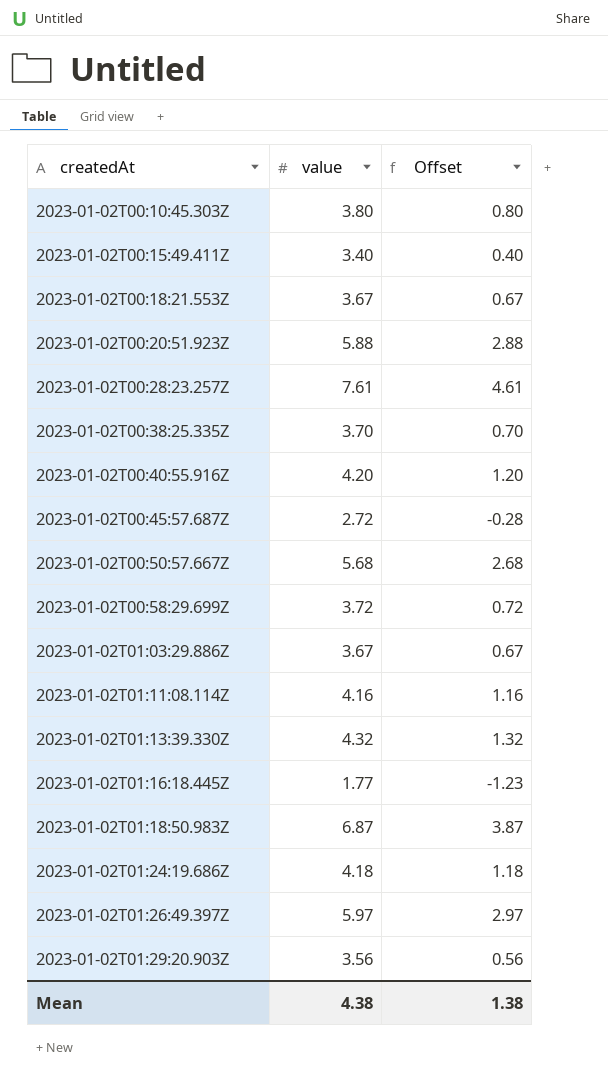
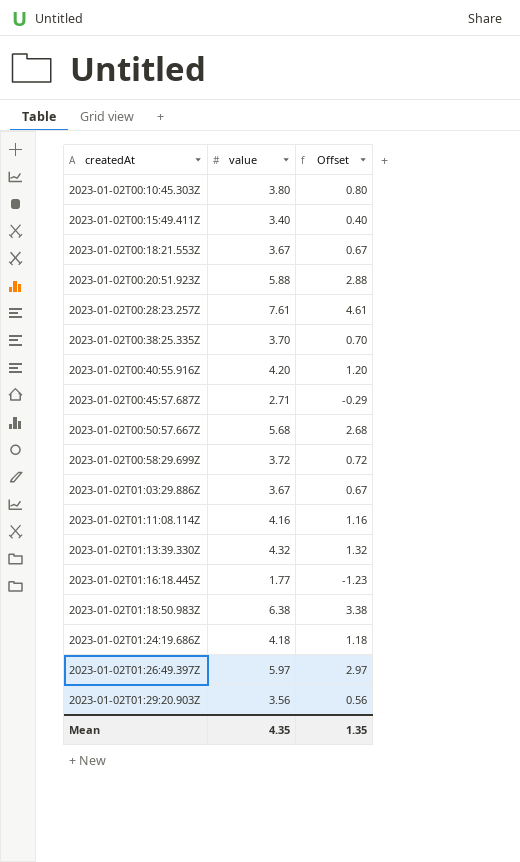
2023-01-02T00:45:57.687Z | value: 2.72 -> 2.71
2023-01-02T00:45:57.687Z | Offset: -0.28 -> -0.29
2023-01-02T01:18:50.983Z | value: 6.87 -> 6.38
2023-01-02T01:18:50.983Z | Offset: 3.87 -> 3.38
Mean | value: 4.38 -> 4.35
Mean | Offset: 1.38 -> 1.35

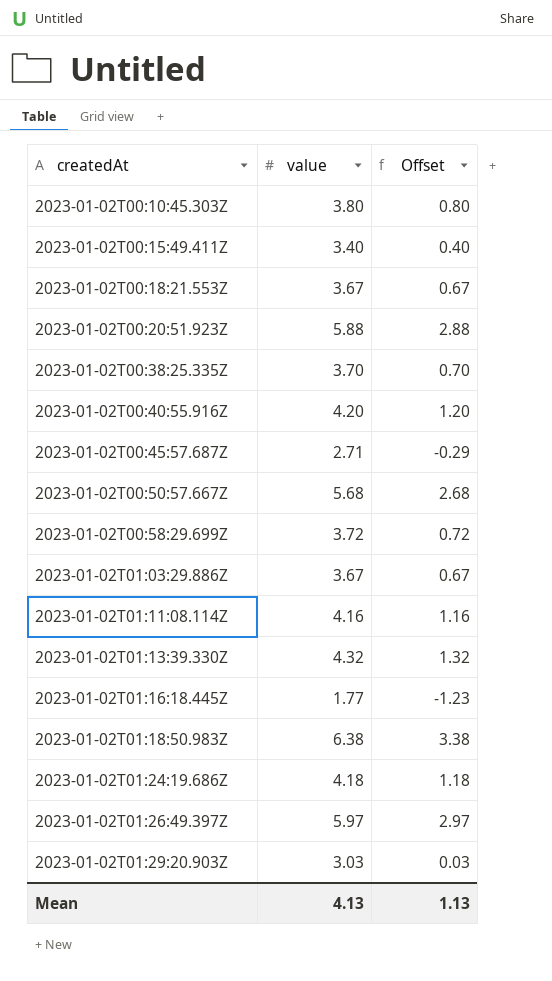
row 2023-01-02T00:28:23.257Z: 7.61 | 4.61 -> none
2023-01-02T01:29:20.903Z | value: 3.56 -> 3.03
2023-01-02T01:29:20.903Z | Offset: 0.56 -> 0.03
Mean | value: 4.35 -> 4.13
Mean | Offset: 1.35 -> 1.13

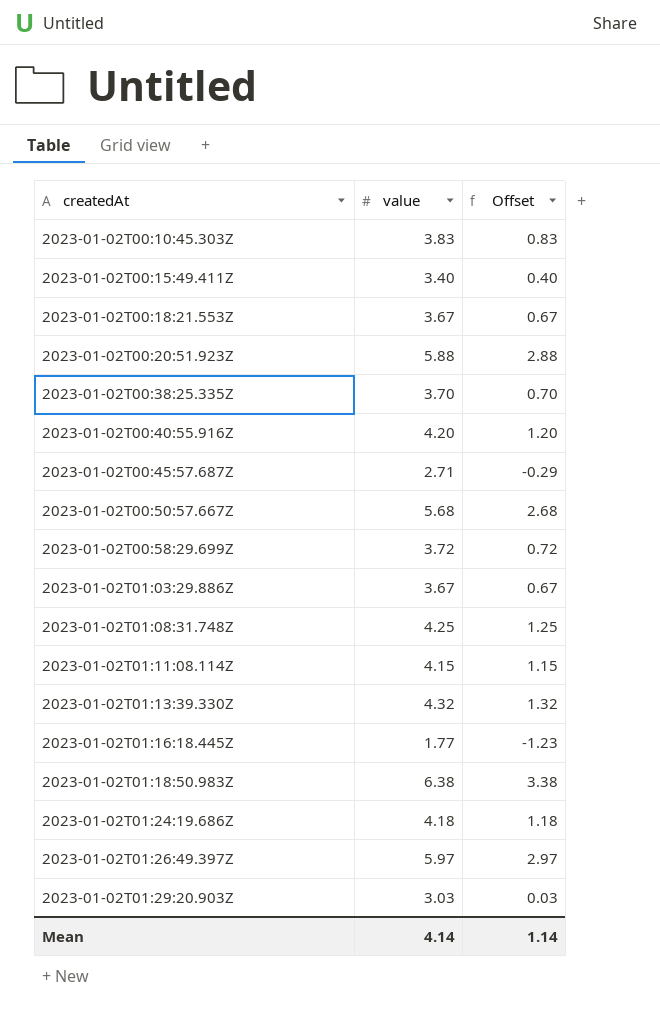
2023-01-02T00:10:45.303Z | value: 3.80 -> 3.83
2023-01-02T00:10:45.303Z | Offset: 0.80 -> 0.83
row 2023-01-02T01:08:31.748Z: none -> 4.25 | 1.25
2023-01-02T01:11:08.114Z | value: 4.16 -> 4.15
2023-01-02T01:11:08.114Z | Offset: 1.16 -> 1.15
Mean | value: 4.13 -> 4.14
Mean | Offset: 1.13 -> 1.14

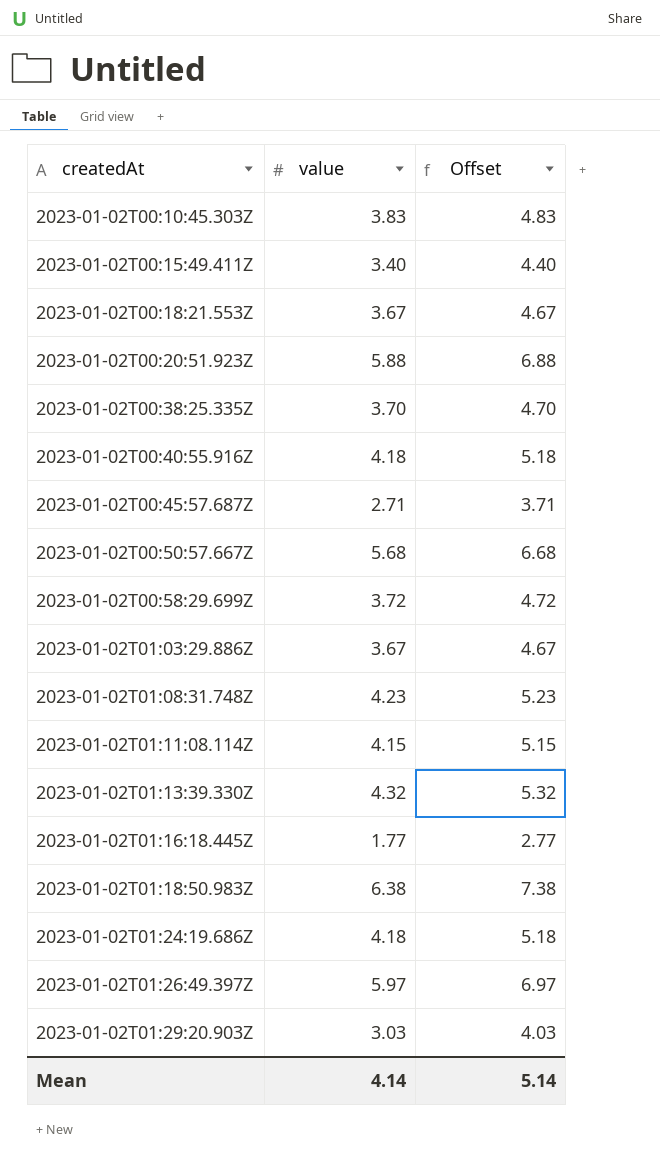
column Offset | formula: [value] - 3 -> [value] + 1
2023-01-02T00:40:55.916Z | value: 4.20 -> 4.18
2023-01-02T01:08:31.748Z | value: 4.25 -> 4.23
Mean | Offset: 1.14 -> 5.14

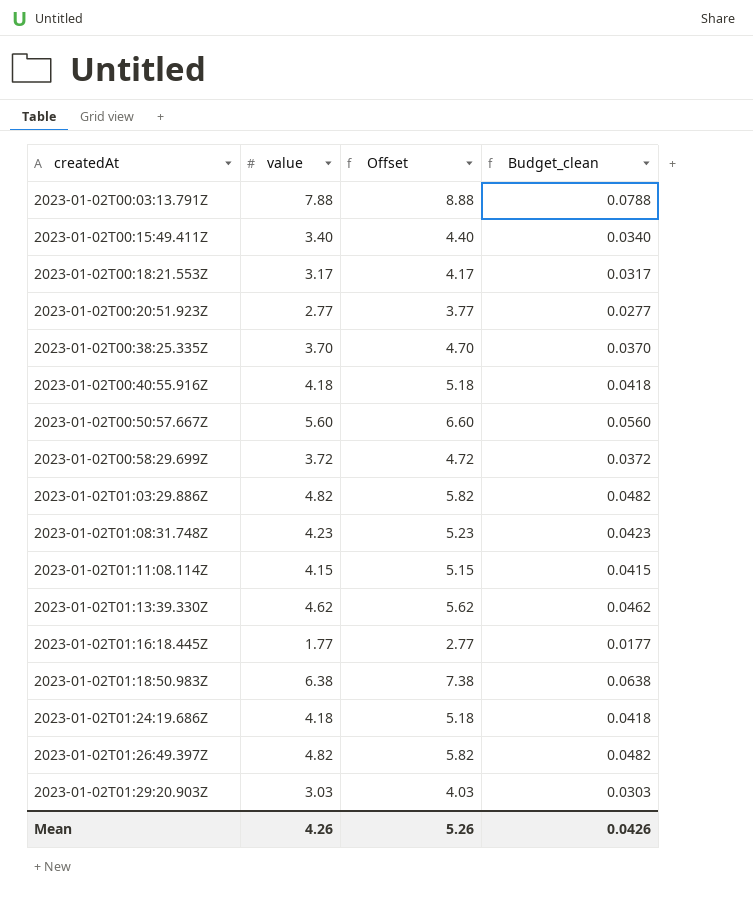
column Budget_clean | formula: none -> [value] * 0.01
row 2023-01-02T00:10:45.303Z: 3.83 | 4.83 -> none
row 2023-01-02T00:45:57.687Z: 2.71 | 3.71 -> none
row 2023-01-02T00:03:13.791Z: none -> 7.88 | 8.88 | 0.0788
2023-01-02T00:18:21.553Z | value: 3.67 -> 3.17
2023-01-02T00:18:21.553Z | Offset: 4.67 -> 4.17
2023-01-02T00:20:51.923Z | value: 5.88 -> 2.77
2023-01-02T00:20:51.923Z | Offset: 6.88 -> 3.77
2023-01-02T00:50:57.667Z | value: 5.68 -> 5.60
2023-01-02T00:50:57.667Z | Offset: 6.68 -> 6.60
2023-01-02T01:03:29.886Z | value: 3.67 -> 4.82
2023-01-02T01:03:29.886Z | Offset: 4.67 -> 5.82
2023-01-02T01:13:39.330Z | value: 4.32 -> 4.62
2023-01-02T01:13:39.330Z | Offset: 5.32 -> 5.62
2023-01-02T01:26:49.397Z | value: 5.97 -> 4.82
2023-01-02T01:26:49.397Z | Offset: 6.97 -> 5.82
Mean | value: 4.14 -> 4.26
Mean | Offset: 5.14 -> 5.26

